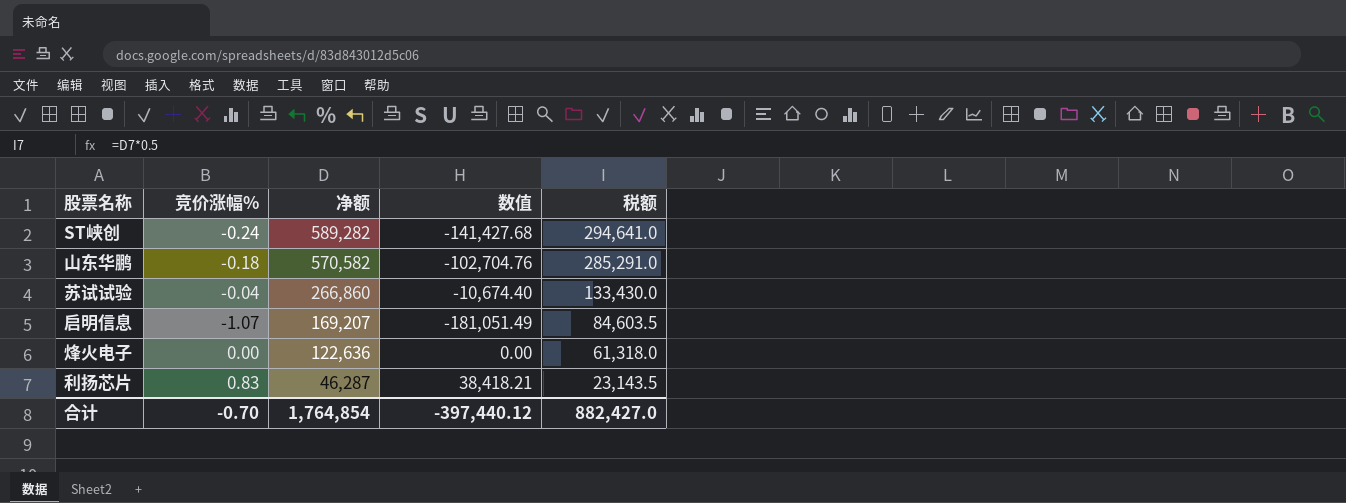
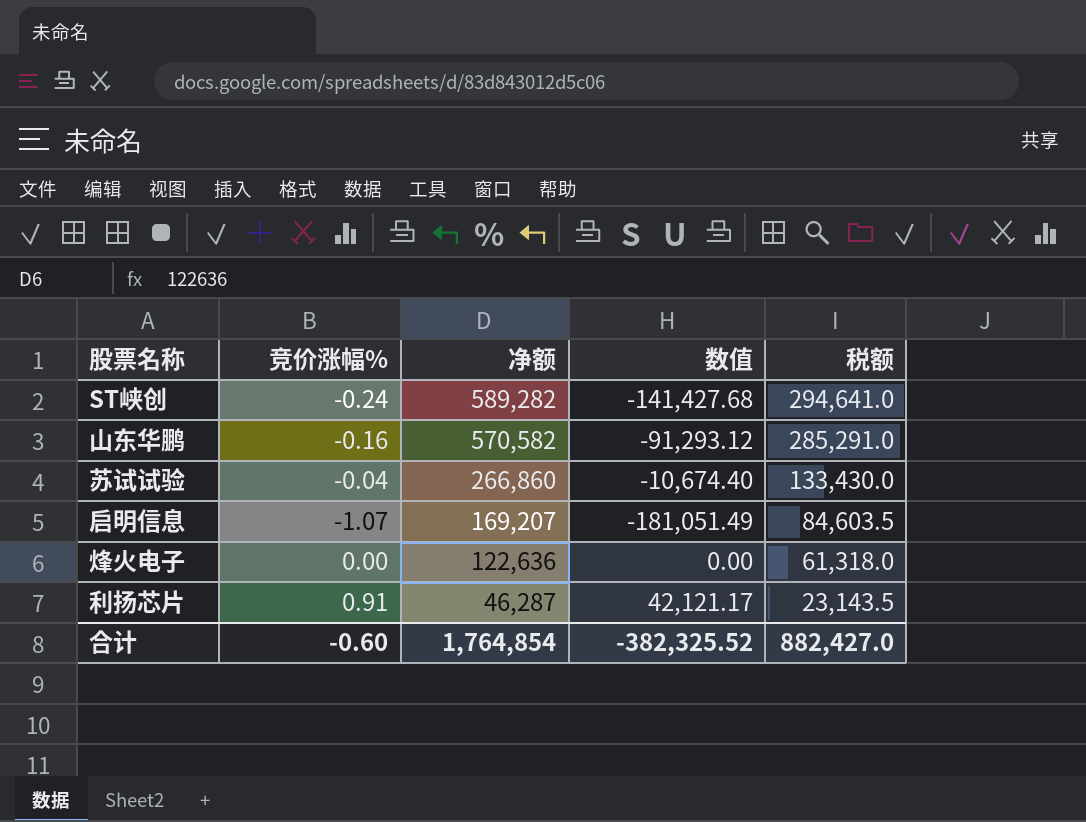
山东华鹏 | 竞价涨幅%: -0.18 -> -0.16
山东华鹏 | 数值: -102,704.76 -> -91,293.12
利扬芯片 | 竞价涨幅%: 0.83 -> 0.91
利扬芯片 | 数值: 38,418.21 -> 42,121.17
合计 | 竞价涨幅%: -0.70 -> -0.60
合计 | 数值: -397,440.12 -> -382,325.52

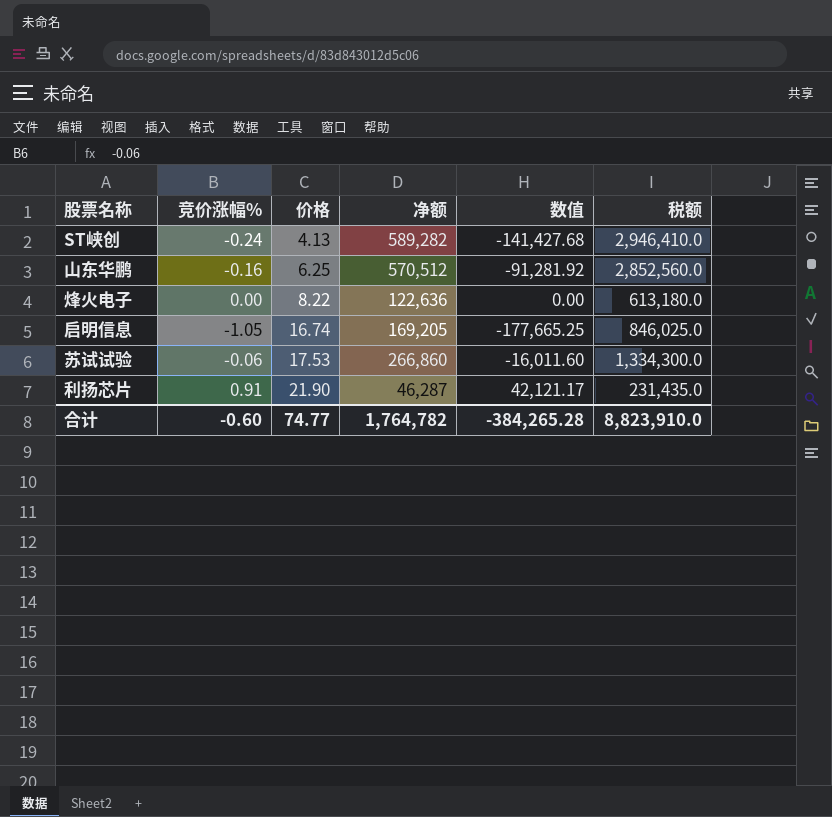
row order: 净额 descending -> 价格 ascending
column 价格 | position: none -> 3
column 税额 | formula: [净额] * 0.5 -> [净额] * 5
山东华鹏 | 净额: 570,582 -> 570,512
山东华鹏 | 数值: -91,293.12 -> -91,281.92
启明信息 | 竞价涨幅%: -1.07 -> -1.05
启明信息 | 净额: 169,207 -> 169,205
启明信息 | 数值: -181,051.49 -> -177,665.25
苏试试验 | 竞价涨幅%: -0.04 -> -0.06
苏试试验 | 数值: -10,674.40 -> -16,011.60
合计 | 净额: 1,764,854 -> 1,764,782
合计 | 数值: -382,325.52 -> -384,265.28
合计 | 税额: 882,427.0 -> 8,823,910.0

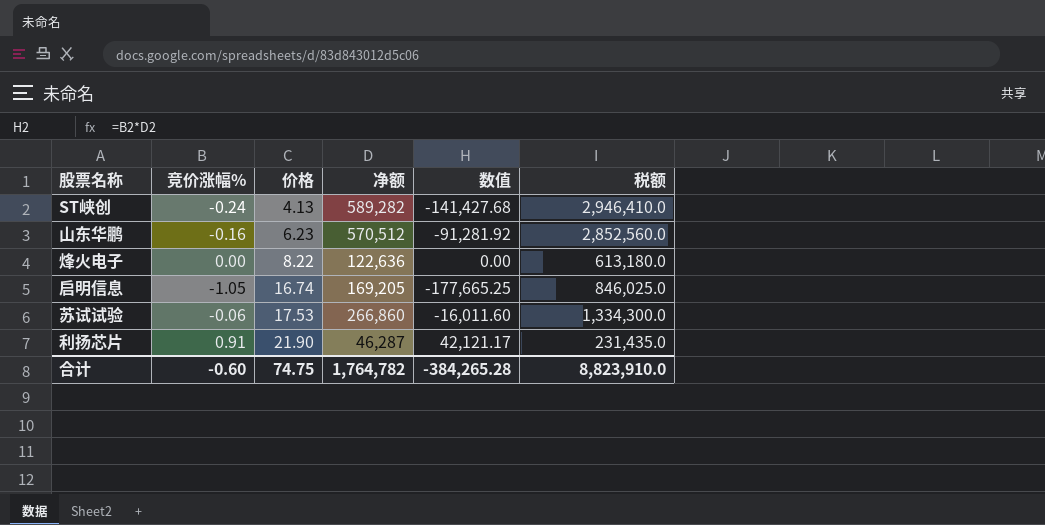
山东华鹏 | 价格: 6.25 -> 6.23
合计 | 价格: 74.77 -> 74.75

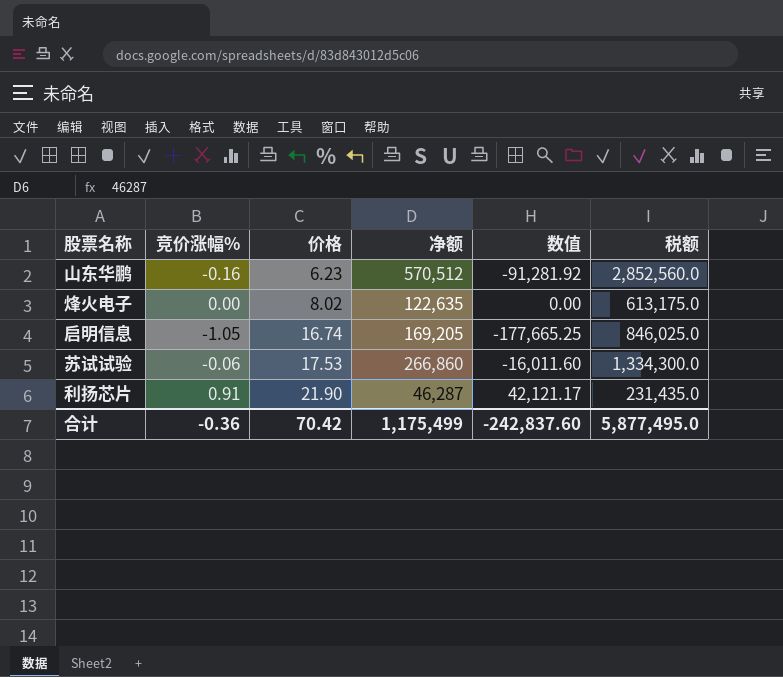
row ST峡创: -0.24 | 4.13 | 589,282 | -141,427.68 | 2,946,410.0 -> none
烽火电子 | 价格: 8.22 -> 8.02
烽火电子 | 净额: 122,636 -> 122,635
烽火电子 | 税额: 613,180.0 -> 613,175.0
合计 | 竞价涨幅%: -0.60 -> -0.36
合计 | 价格: 74.75 -> 70.42
合计 | 净额: 1,764,782 -> 1,175,499
合计 | 数值: -384,265.28 -> -242,837.60
合计 | 税额: 8,823,910.0 -> 5,877,495.0

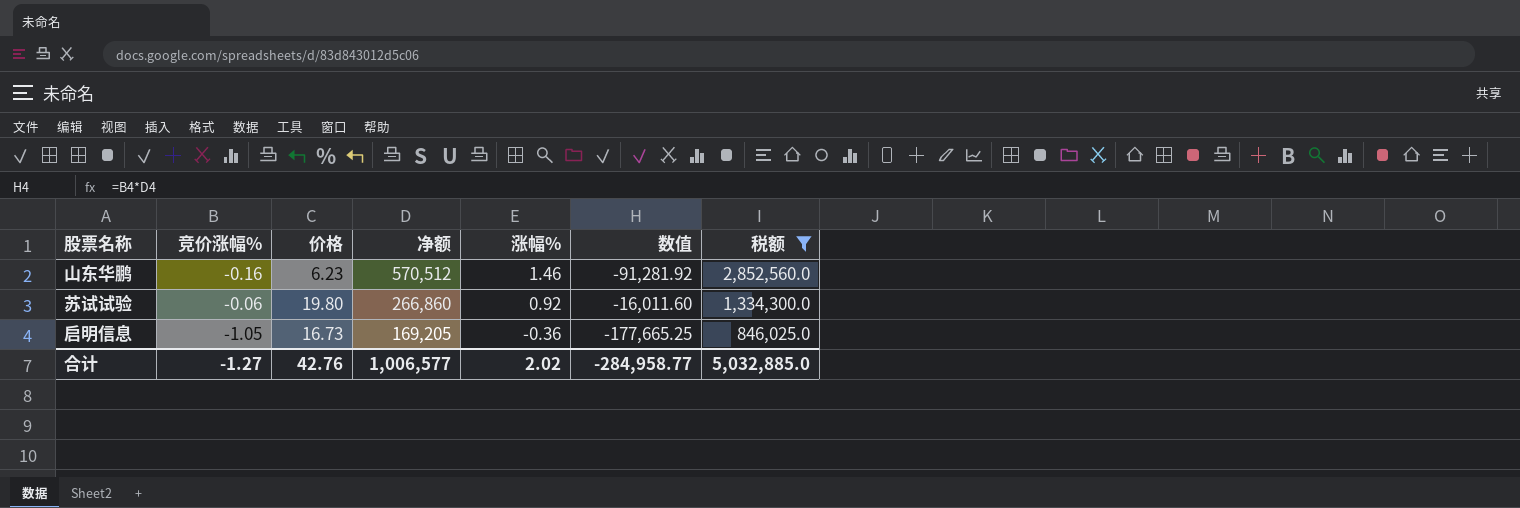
filter: none -> 税额 >= 846,025.0
row order: 价格 ascending -> 净额 descending
column 涨幅% | position: none -> 5
苏试试验 | 价格: 17.53 -> 19.80
启明信息 | 价格: 16.74 -> 16.73
合计 | 竞价涨幅%: -0.36 -> -1.27
合计 | 价格: 70.42 -> 42.76
合计 | 净额: 1,175,499 -> 1,006,577
合计 | 数值: -242,837.60 -> -284,958.77
合计 | 税额: 5,877,495.0 -> 5,032,885.0

